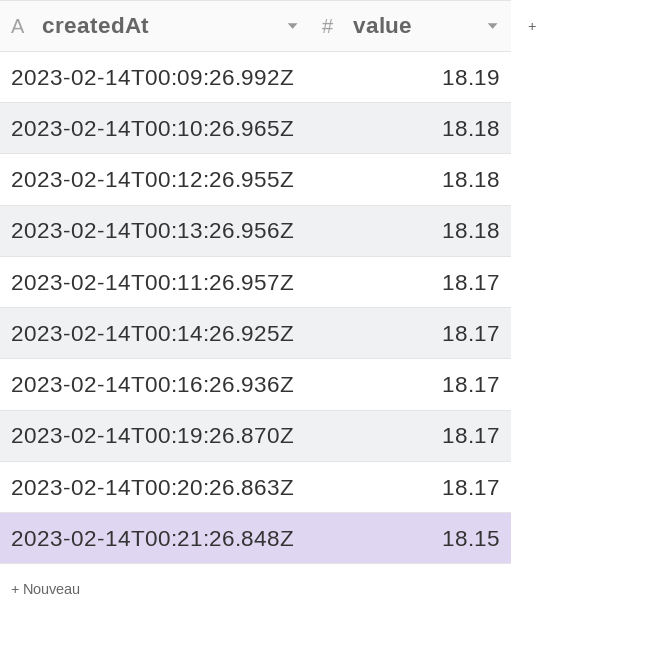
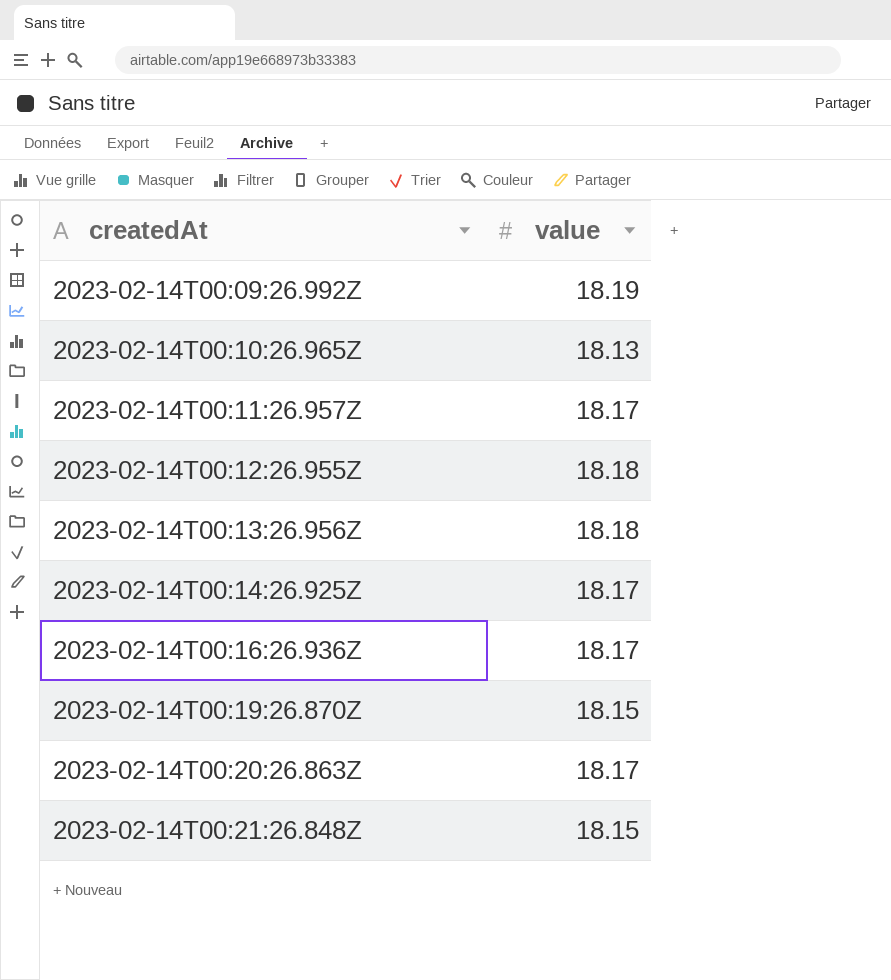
row order: value descending -> createdAt ascending
2023-02-14T00:10:26.965Z | value: 18.18 -> 18.13
2023-02-14T00:19:26.870Z | value: 18.17 -> 18.15

